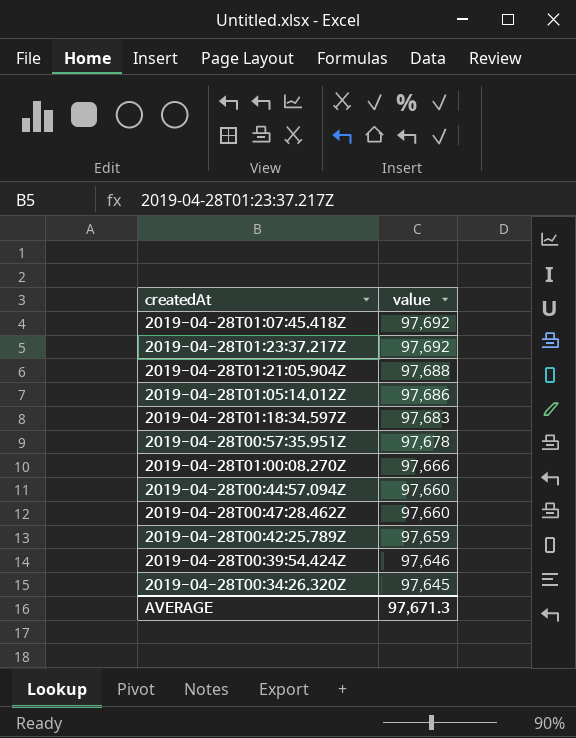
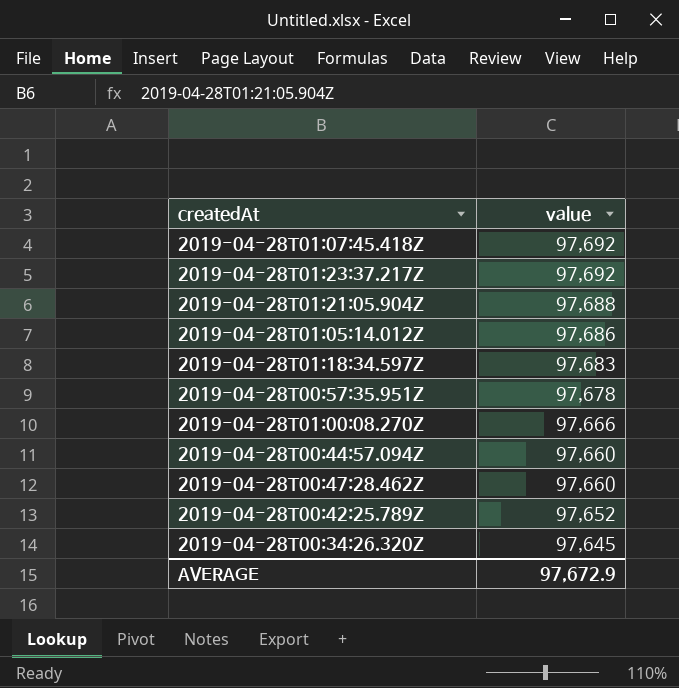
row 2019-04-28T00:39:54.424Z: 97,646 -> none
2019-04-28T00:42:25.789Z | value: 97,659 -> 97,652
AVERAGE | value: 97,671.3 -> 97,672.9

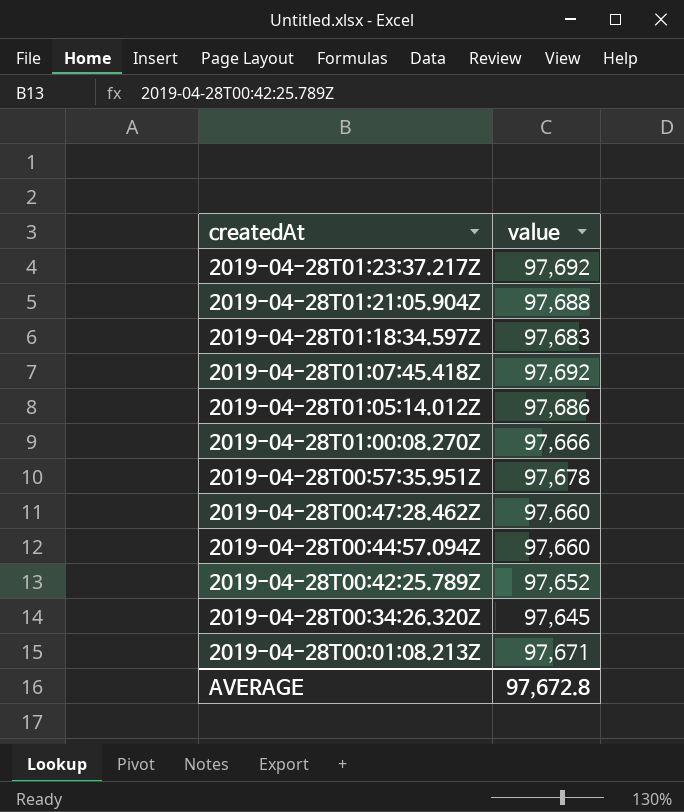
row order: value descending -> createdAt descending
row 2019-04-28T00:01:08.213Z: none -> 97,671
AVERAGE | value: 97,672.9 -> 97,672.8

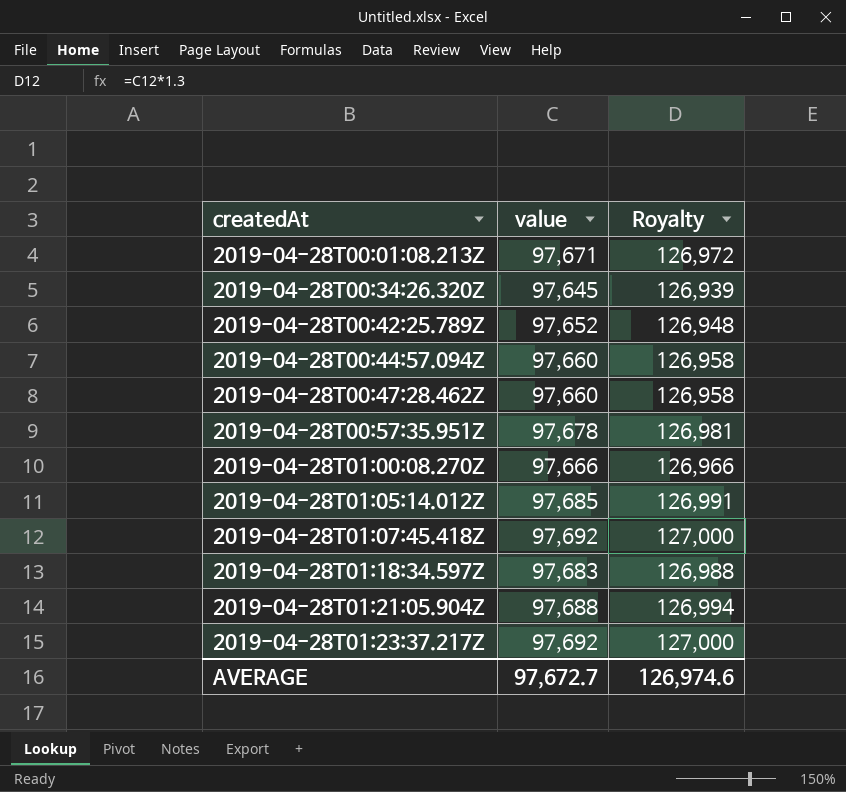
row order: createdAt descending -> createdAt ascending
column Royalty | formula: none -> [value] * 1.3
2019-04-28T01:05:14.012Z | value: 97,686 -> 97,685
AVERAGE | value: 97,672.8 -> 97,672.7

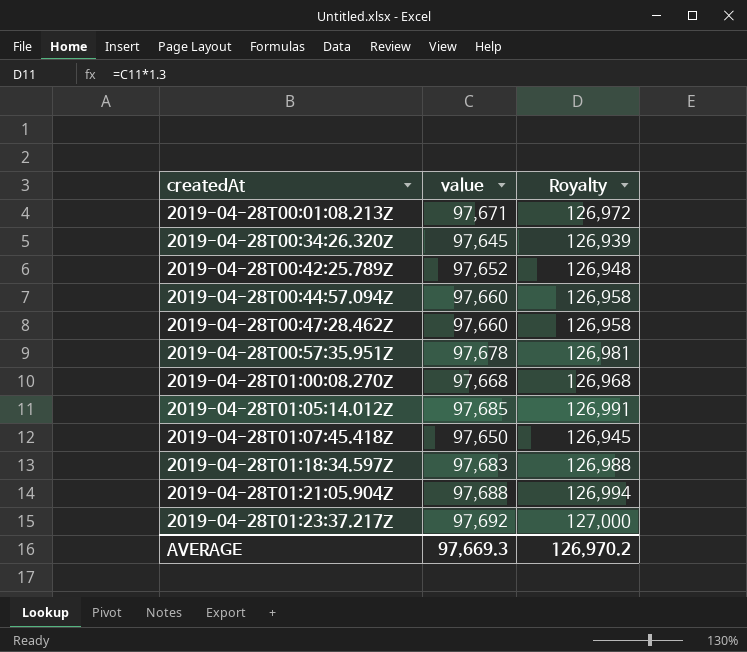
2019-04-28T01:00:08.270Z | value: 97,666 -> 97,668
2019-04-28T01:00:08.270Z | Royalty: 126,966 -> 126,968
2019-04-28T01:07:45.418Z | value: 97,692 -> 97,650
2019-04-28T01:07:45.418Z | Royalty: 127,000 -> 126,945
AVERAGE | value: 97,672.7 -> 97,669.3
AVERAGE | Royalty: 126,974.6 -> 126,970.2

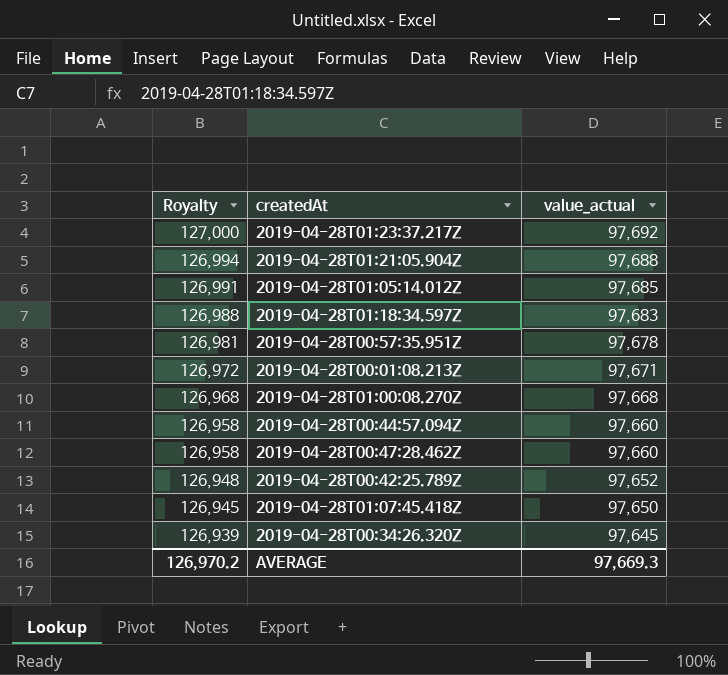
row order: createdAt ascending -> Royalty descending
column Royalty | position: 3 -> 1
column name: value -> value_actual

